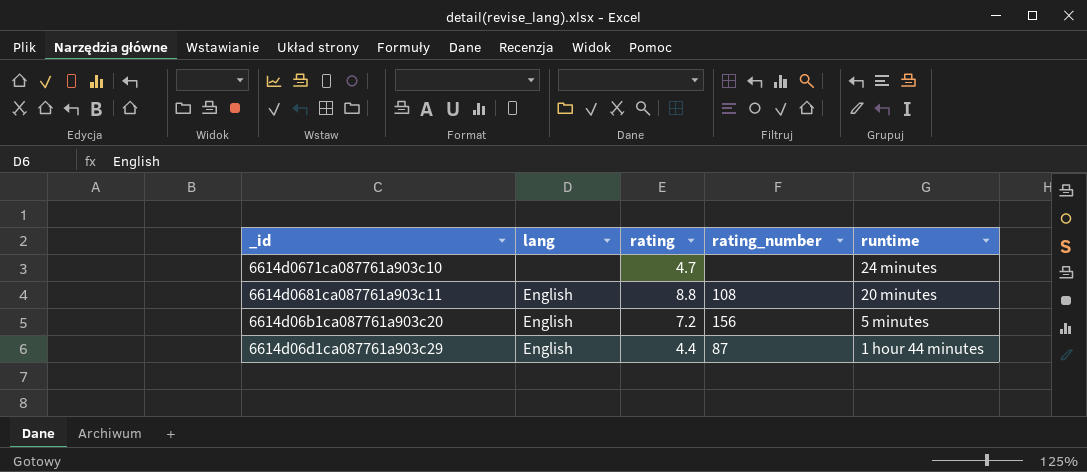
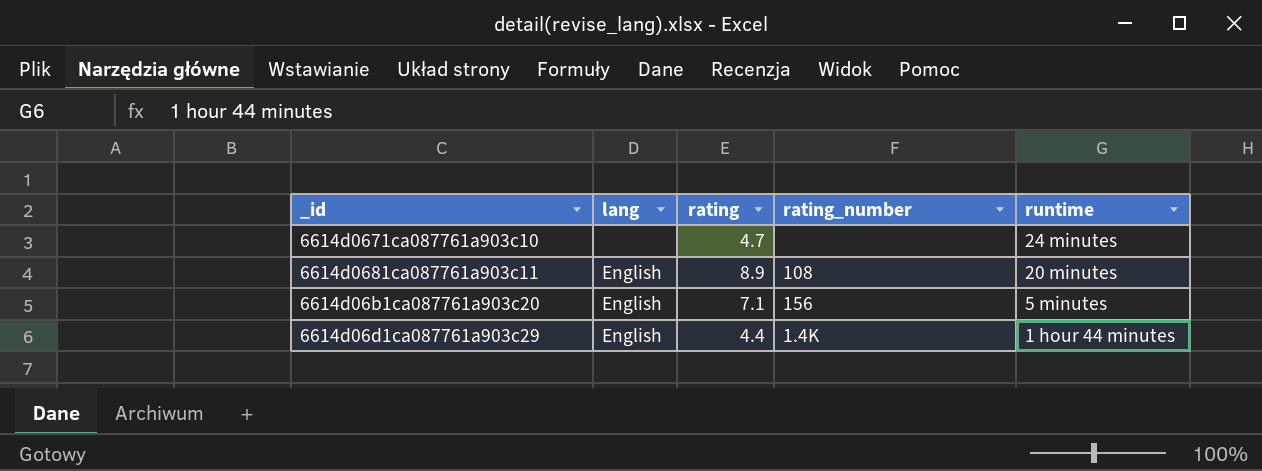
6614d0681ca087761a903c11 | rating: 8.8 -> 8.9
6614d06b1ca087761a903c20 | rating: 7.2 -> 7.1
6614d06d1ca087761a903c29 | rating_number: 87 -> 1.4K

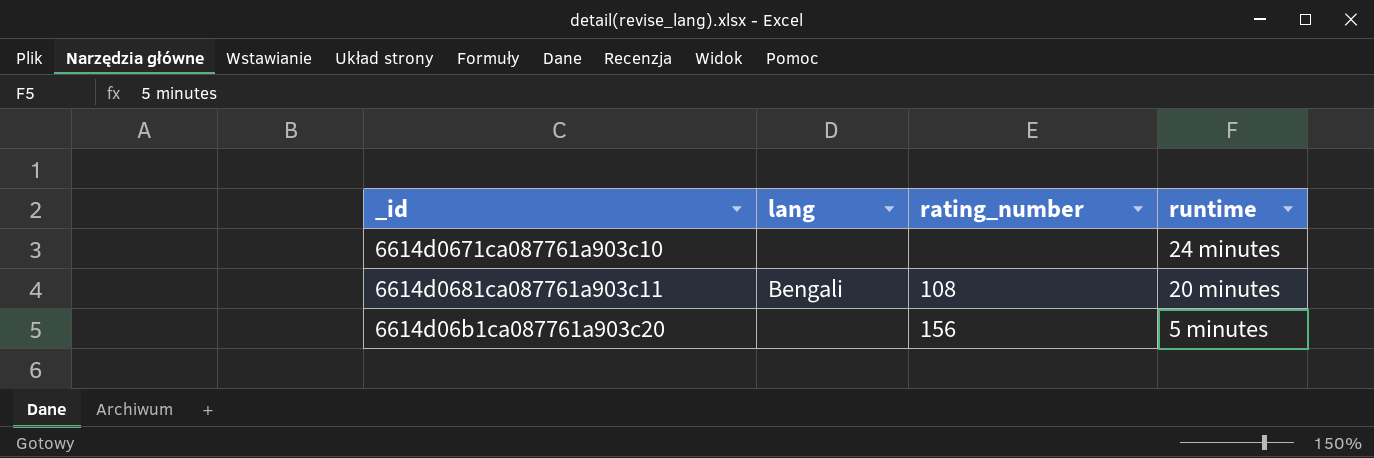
column rating | position: 3 -> none
row 6614d06d1ca087761a903c29: English | 4.4 | 1.4K | 1 hour 44 minutes -> none
6614d0681ca087761a903c11 | lang: English -> Bengali
6614d06b1ca087761a903c20 | lang: English -> none

